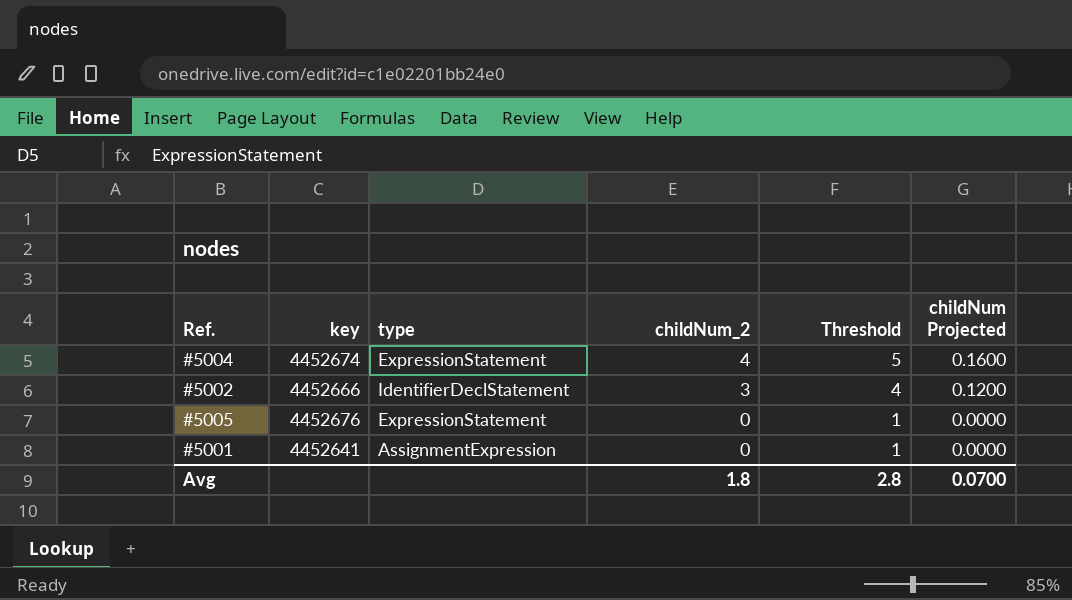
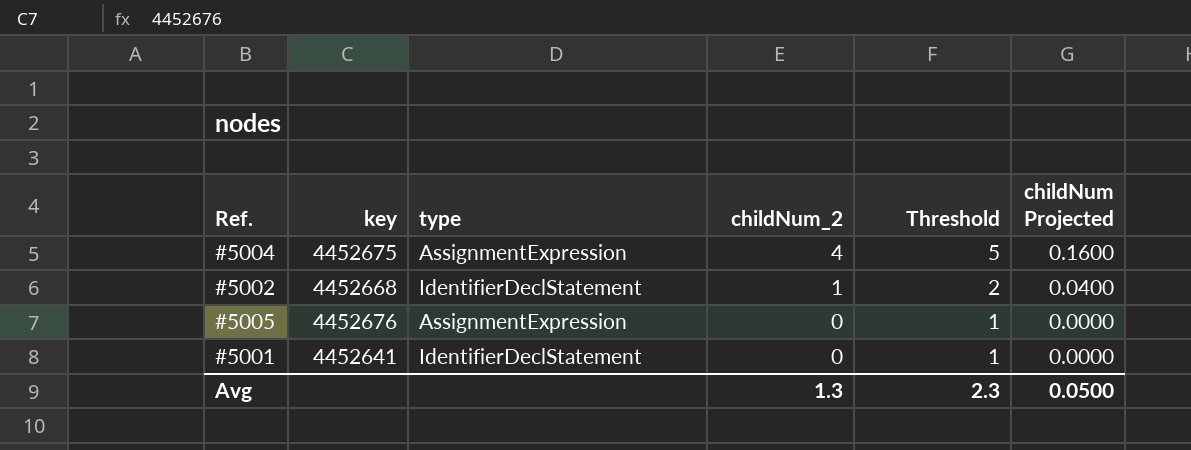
#5004 | key: 4452674 -> 4452675
#5004 | type: ExpressionStatement -> AssignmentExpression
#5002 | key: 4452666 -> 4452668
#5002 | childNum_2: 3 -> 1
#5002 | Threshold: 4 -> 2
#5002 | childNum Projected: 0.1200 -> 0.0400
#5005 | type: ExpressionStatement -> AssignmentExpression
#5001 | type: AssignmentExpression -> IdentifierDeclStatement
Avg | childNum_2: 1.8 -> 1.3
Avg | Threshold: 2.8 -> 2.3
Avg | childNum Projected: 0.0700 -> 0.0500

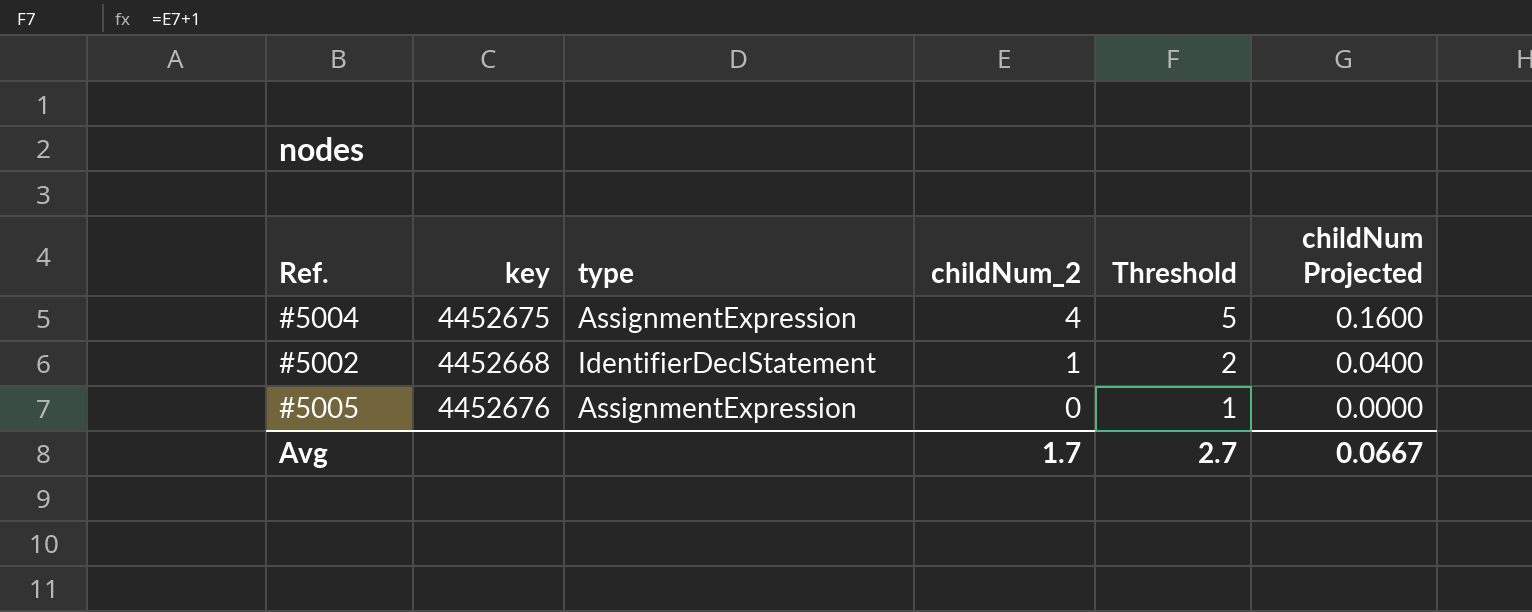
row #5001: 4452641 | IdentifierDeclStatement | 0 | 1 | 0.0000 -> none
Avg | childNum_2: 1.3 -> 1.7
Avg | Threshold: 2.3 -> 2.7
Avg | childNum Projected: 0.0500 -> 0.0667

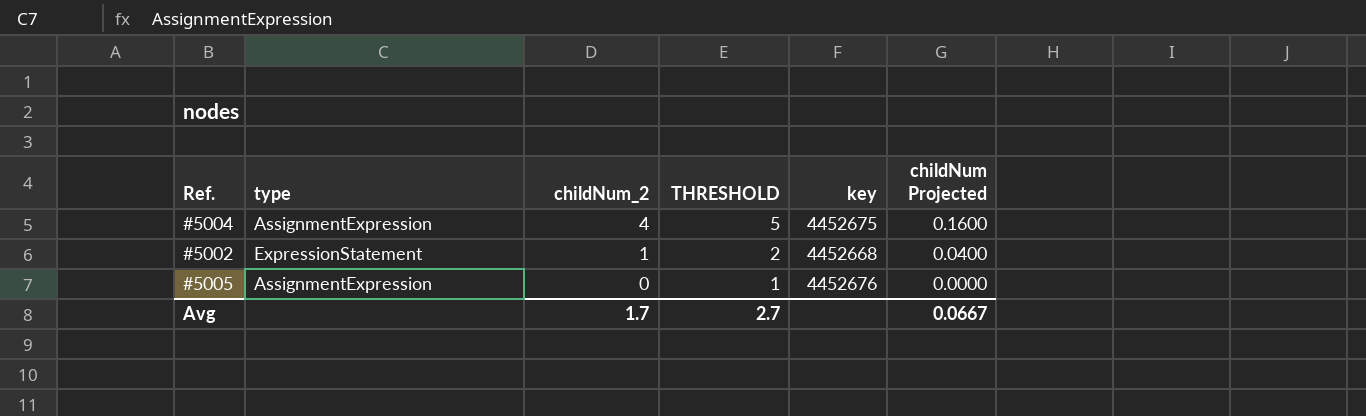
column name: Threshold -> THRESHOLD
column key | position: 2 -> 5
#5002 | type: IdentifierDeclStatement -> ExpressionStatement

